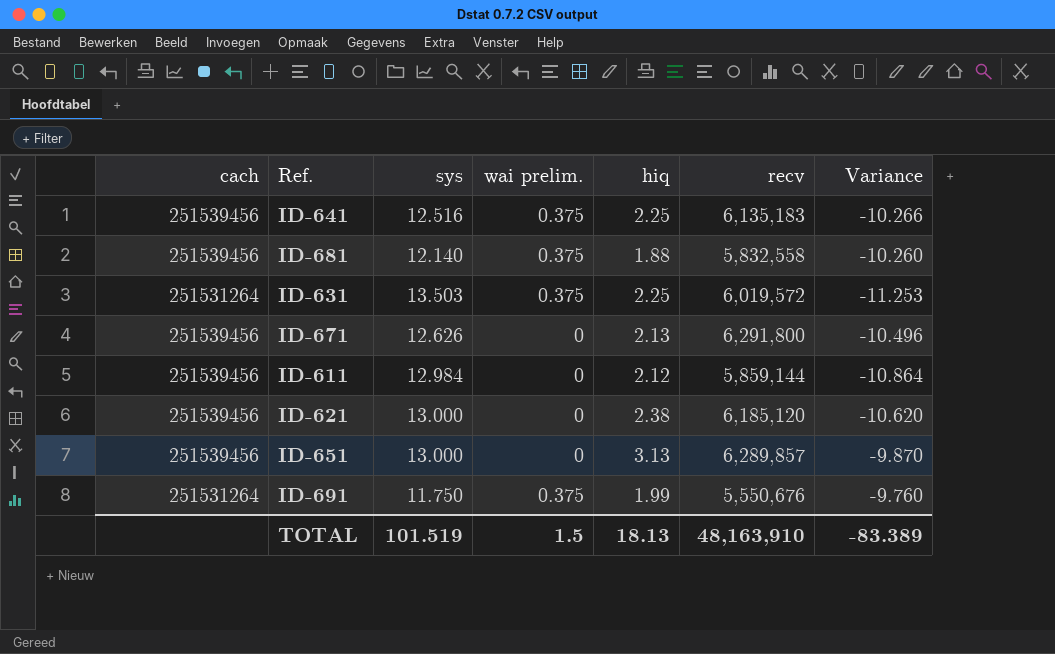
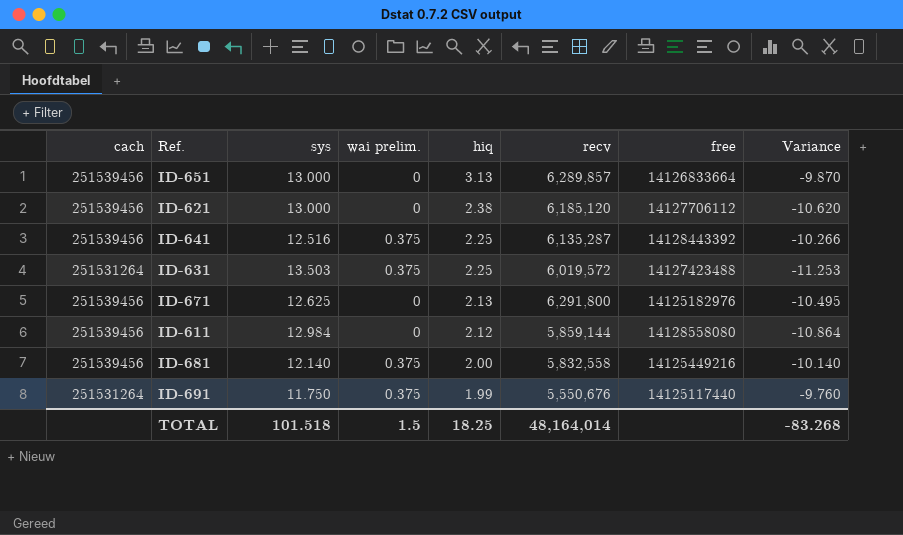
row order: none -> hiq descending
column free | position: none -> 7
ID-641 | recv: 6,135,183 -> 6,135,287
ID-671 | sys: 12.626 -> 12.625
ID-671 | Variance: -10.496 -> -10.495
ID-681 | hiq: 1.88 -> 2.00
ID-681 | Variance: -10.260 -> -10.140
TOTAL | sys: 101.519 -> 101.518
TOTAL | hiq: 18.13 -> 18.25
TOTAL | recv: 48,163,910 -> 48,164,014
TOTAL | Variance: -83.389 -> -83.268

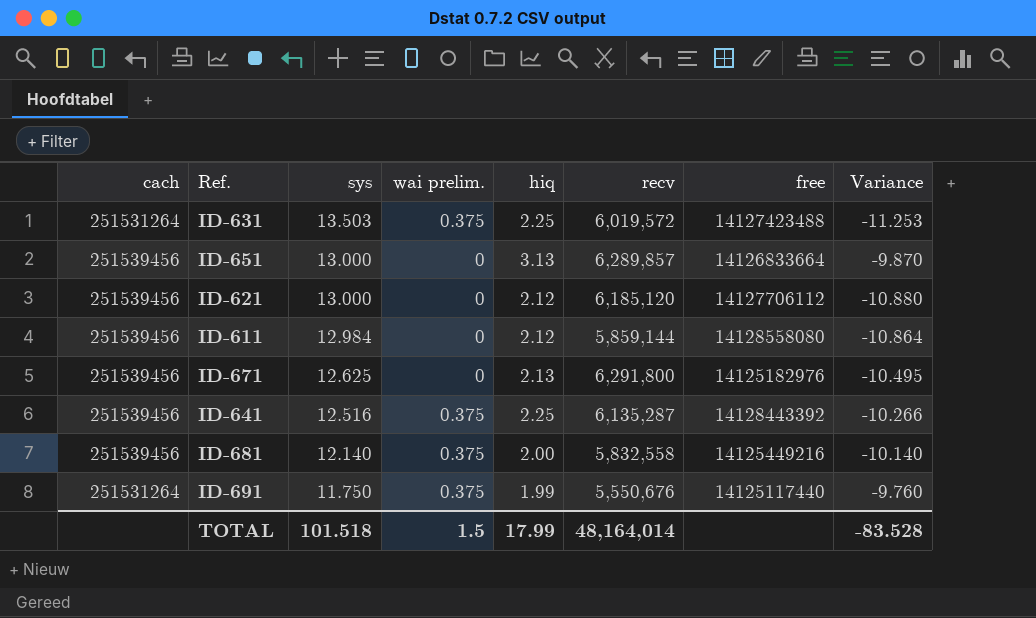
row order: hiq descending -> sys descending
ID-621 | hiq: 2.38 -> 2.12
ID-621 | Variance: -10.620 -> -10.880
TOTAL | hiq: 18.25 -> 17.99
TOTAL | Variance: -83.268 -> -83.528

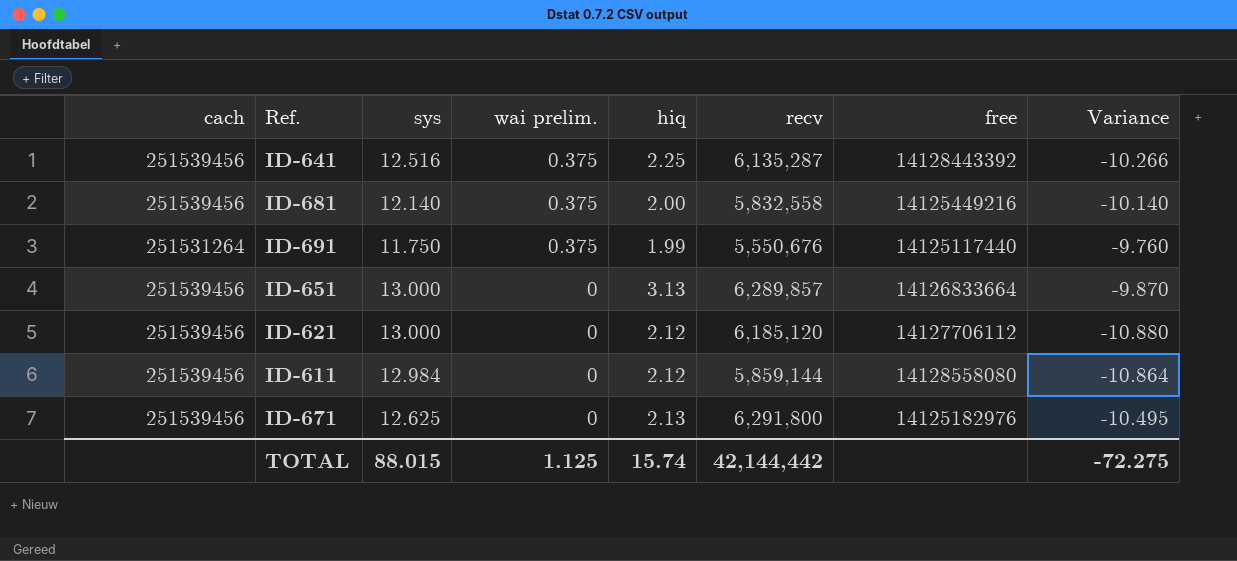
row order: sys descending -> wai prelim. descending
row ID-631: 251531264 | 13.503 | 0.375 | 2.25 | 6,019,572 | 14127423488 | -11.253 -> none
TOTAL | sys: 101.518 -> 88.015
TOTAL | wai prelim.: 1.5 -> 1.125
TOTAL | hiq: 17.99 -> 15.74
TOTAL | recv: 48,164,014 -> 42,144,442
TOTAL | Variance: -83.528 -> -72.275

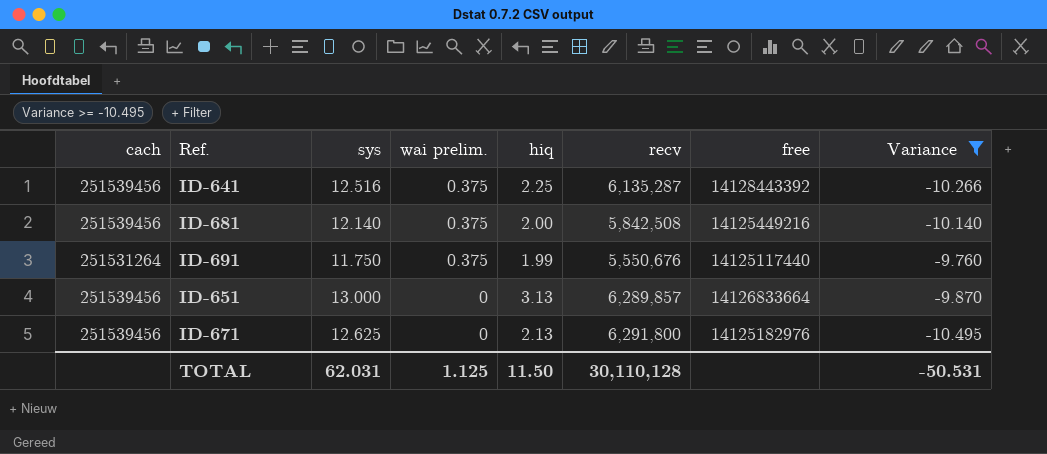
filter: none -> Variance >= -10.495
ID-681 | recv: 5,832,558 -> 5,842,508
TOTAL | sys: 88.015 -> 62.031
TOTAL | hiq: 15.74 -> 11.50
TOTAL | recv: 42,144,442 -> 30,110,128
TOTAL | Variance: -72.275 -> -50.531

